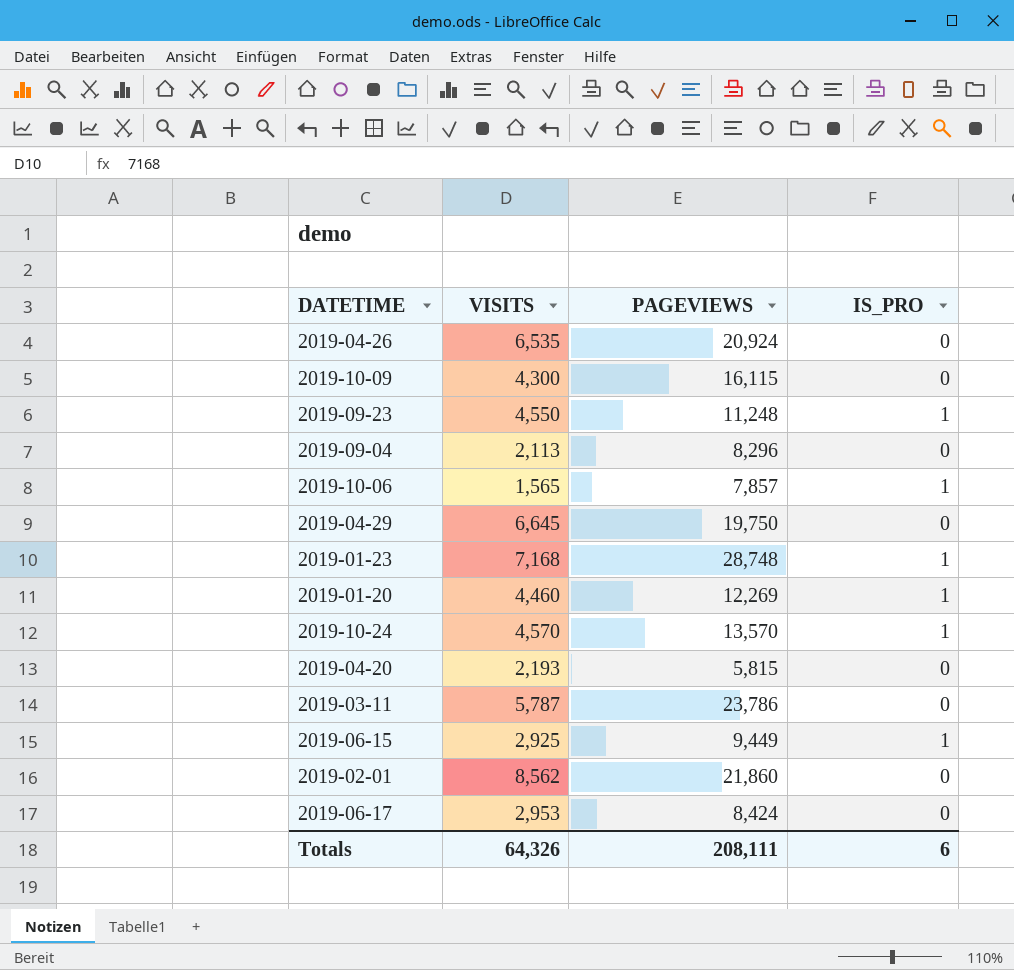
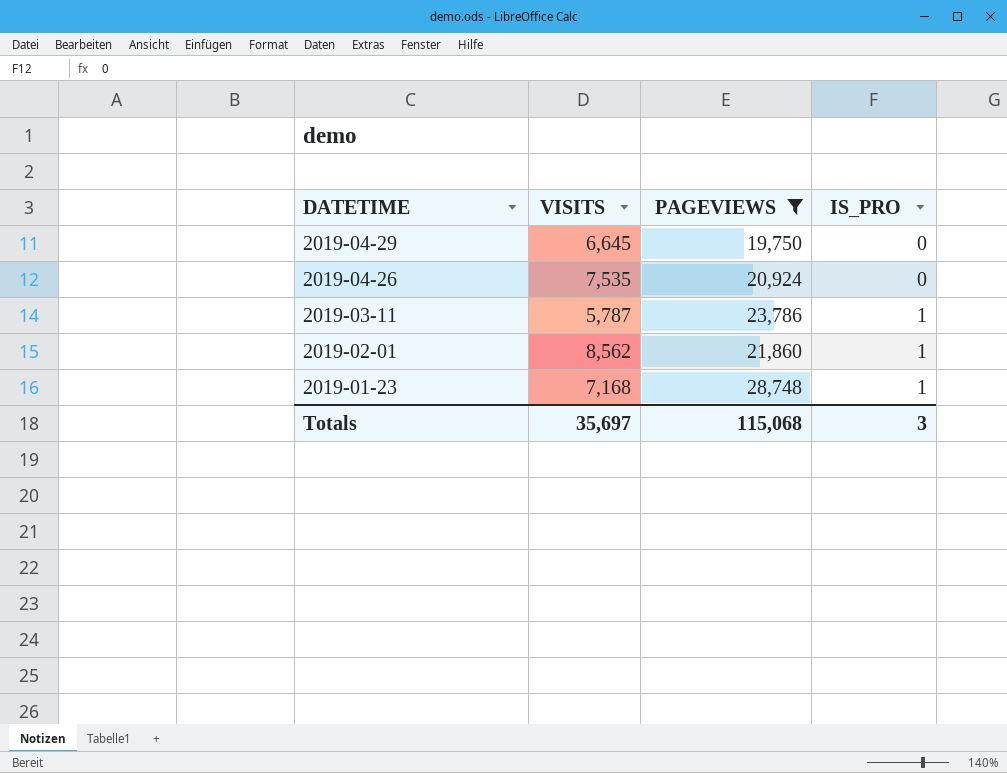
filter: none -> PAGEVIEWS >= 19,750
row order: none -> DATETIME descending
2019-04-26 | VISITS: 6,535 -> 7,535
2019-03-11 | IS_PRO: 0 -> 1
2019-02-01 | IS_PRO: 0 -> 1
Totals | VISITS: 64,326 -> 35,697
Totals | PAGEVIEWS: 208,111 -> 115,068
Totals | IS_PRO: 6 -> 3

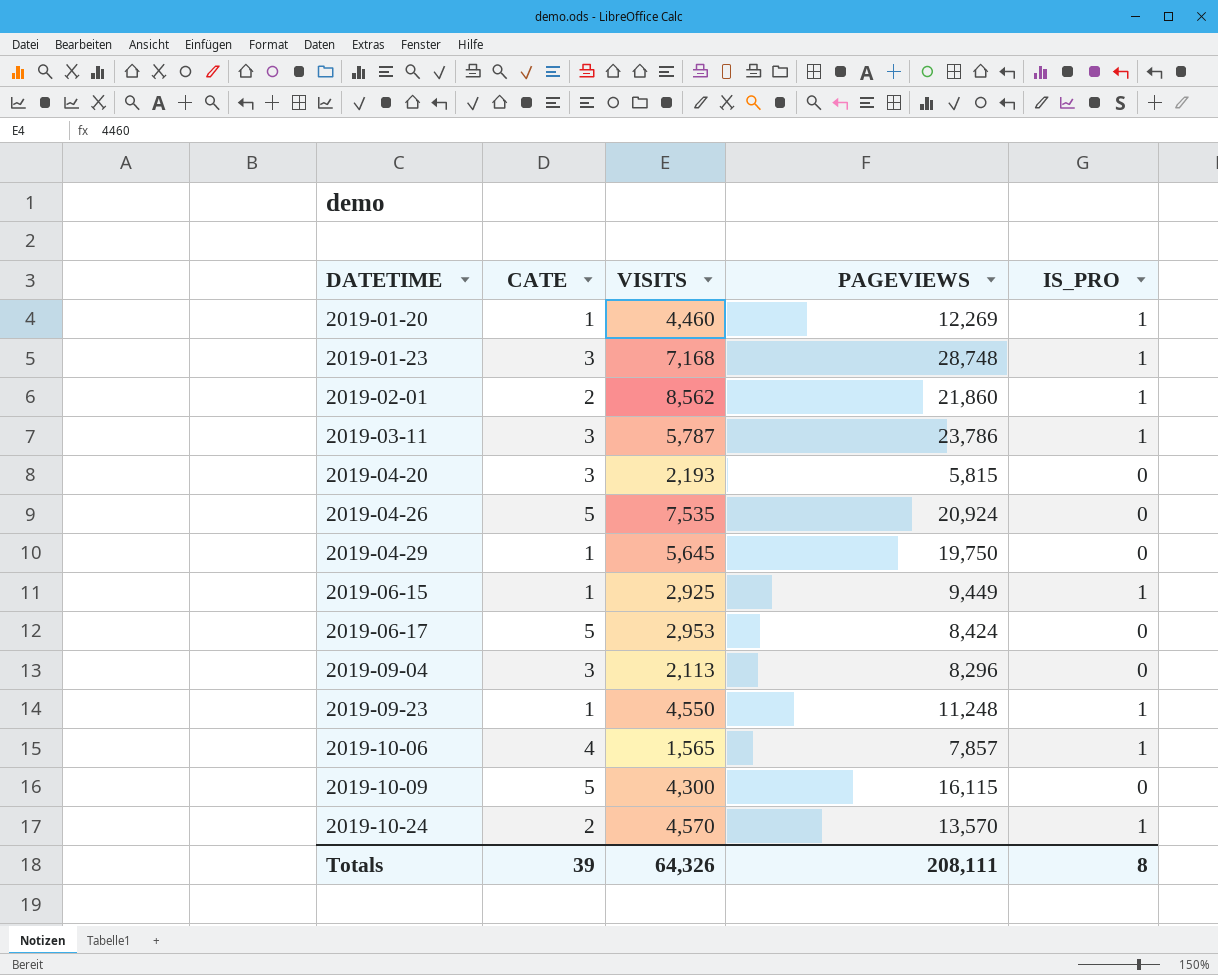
filter: PAGEVIEWS >= 19,750 -> none
row order: DATETIME descending -> DATETIME ascending
column CATE | position: none -> 2
2019-04-29 | VISITS: 6,645 -> 5,645
Totals | VISITS: 35,697 -> 64,326
Totals | PAGEVIEWS: 115,068 -> 208,111
Totals | IS_PRO: 3 -> 8

